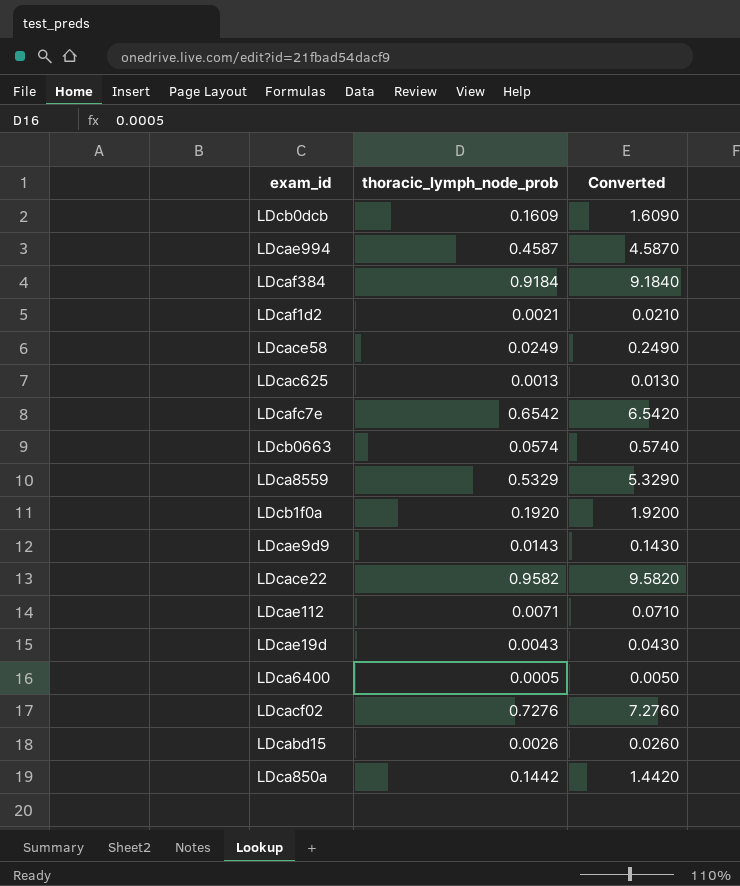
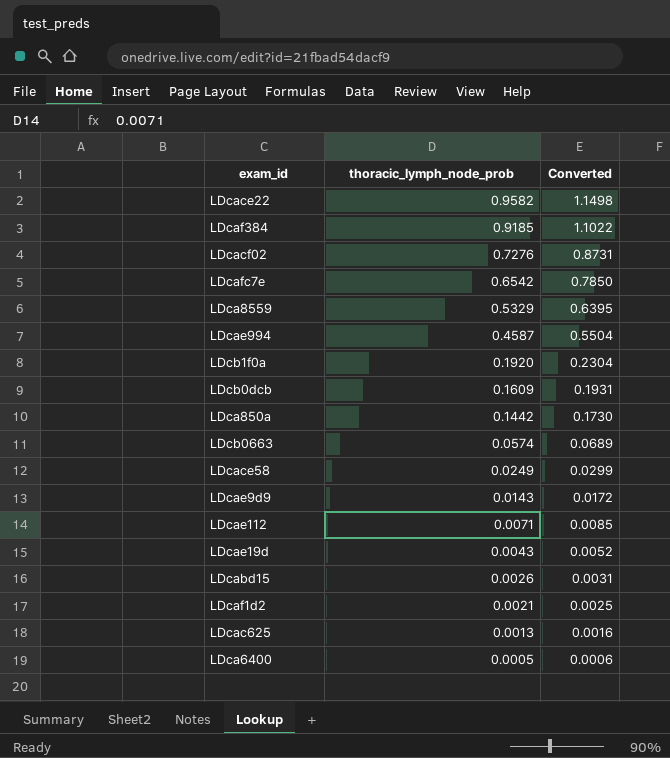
row order: none -> thoracic_lymph_node_prob descending
column Converted | formula: [thoracic_lymph_node_prob] * 10 -> [thoracic_lymph_node_prob] * 1.2
LDcaf384 | thoracic_lymph_node_prob: 0.9184 -> 0.9185

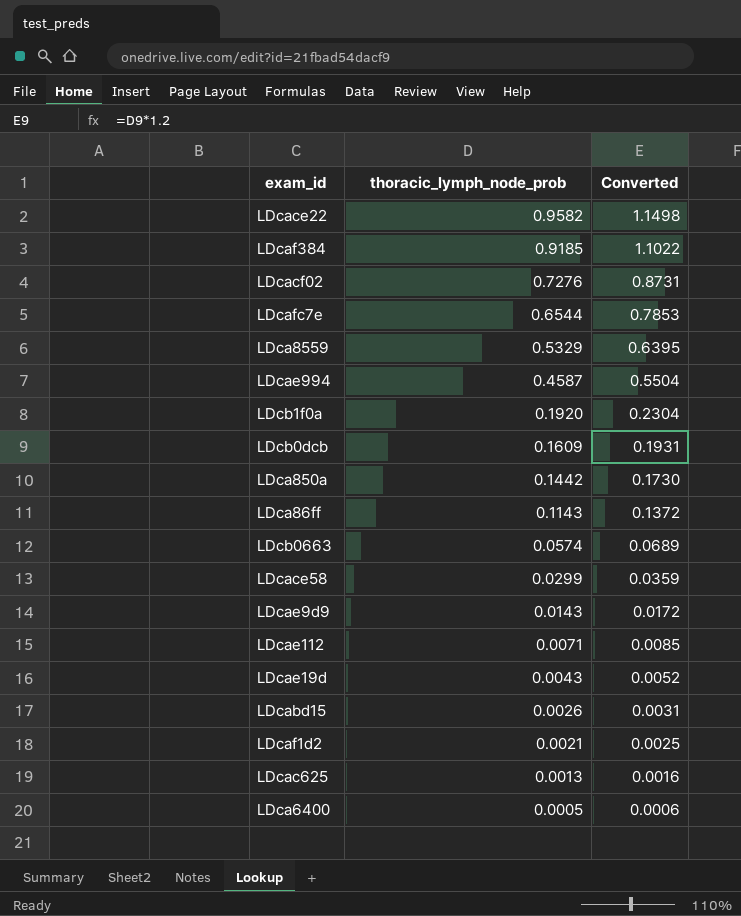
LDcafc7e | thoracic_lymph_node_prob: 0.6542 -> 0.6544
LDcafc7e | Converted: 0.7850 -> 0.7853
row LDca86ff: none -> 0.1143 | 0.1372
LDcace58 | thoracic_lymph_node_prob: 0.0249 -> 0.0299
LDcace58 | Converted: 0.0299 -> 0.0359

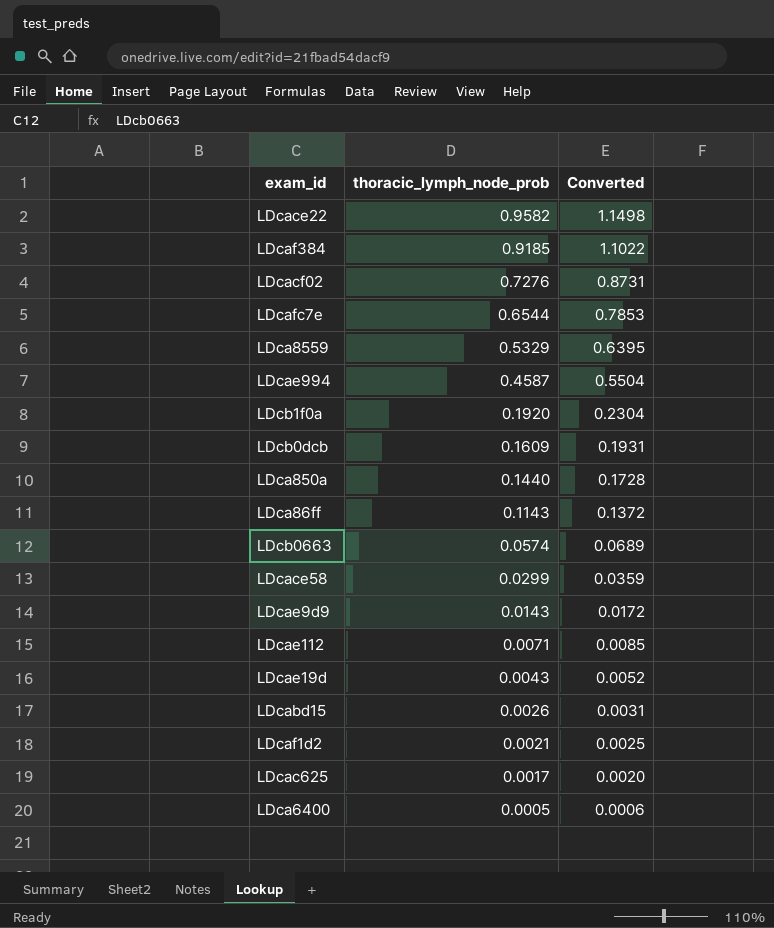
LDca850a | thoracic_lymph_node_prob: 0.1442 -> 0.1440
LDca850a | Converted: 0.1730 -> 0.1728
LDcac625 | thoracic_lymph_node_prob: 0.0013 -> 0.0017
LDcac625 | Converted: 0.0016 -> 0.0020

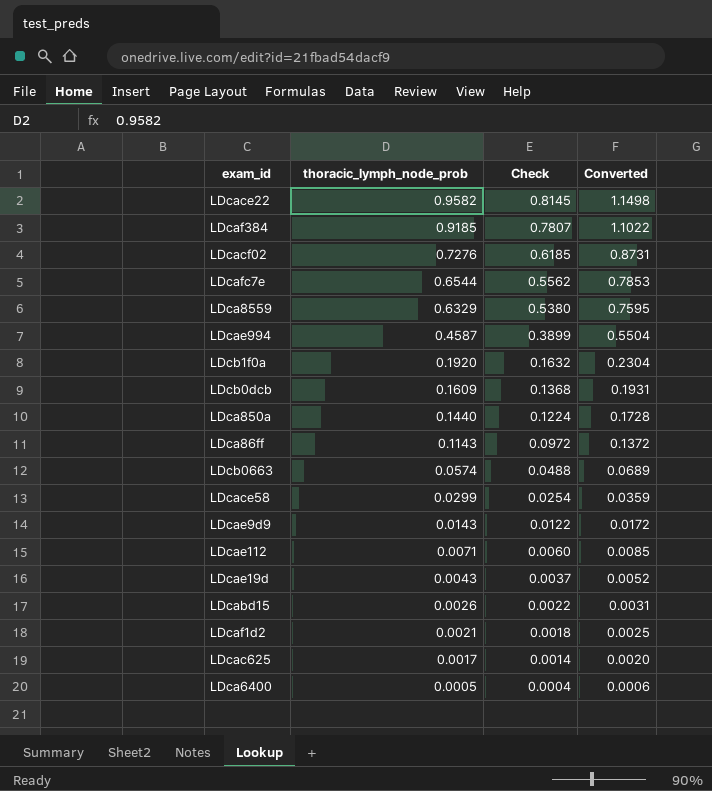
column Check | formula: none -> [thoracic_lymph_node_prob] * 0.85
LDca8559 | thoracic_lymph_node_prob: 0.5329 -> 0.6329
LDca8559 | Converted: 0.6395 -> 0.7595

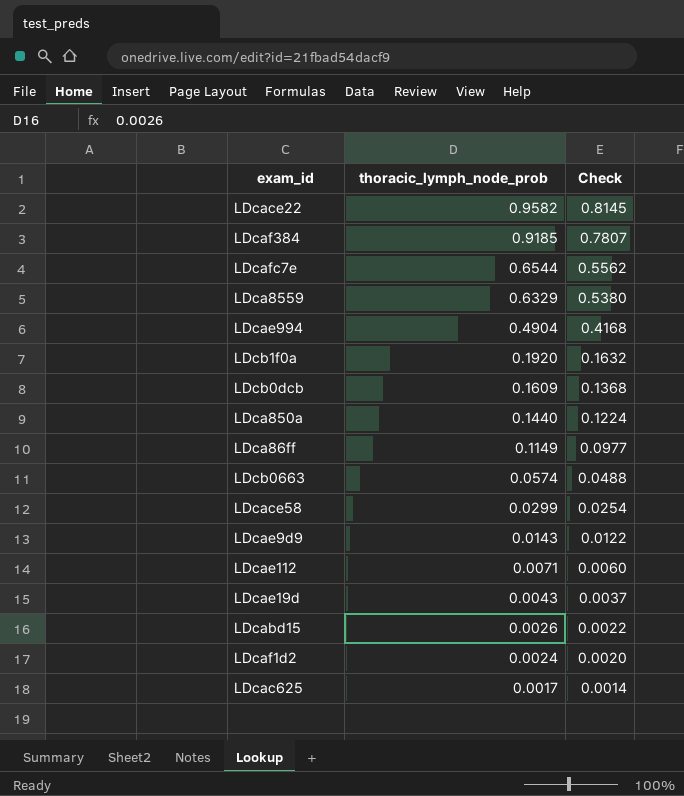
column Converted | formula: [thoracic_lymph_node_prob] * 1.2 -> none
row LDcacf02: 0.7276 | 0.6185 | 0.8731 -> none
row LDca6400: 0.0005 | 0.0004 | 0.0006 -> none
LDcae994 | thoracic_lymph_node_prob: 0.4587 -> 0.4904
LDcae994 | Check: 0.3899 -> 0.4168
LDca86ff | thoracic_lymph_node_prob: 0.1143 -> 0.1149
LDca86ff | Check: 0.0972 -> 0.0977
LDcaf1d2 | thoracic_lymph_node_prob: 0.0021 -> 0.0024
LDcaf1d2 | Check: 0.0018 -> 0.0020

